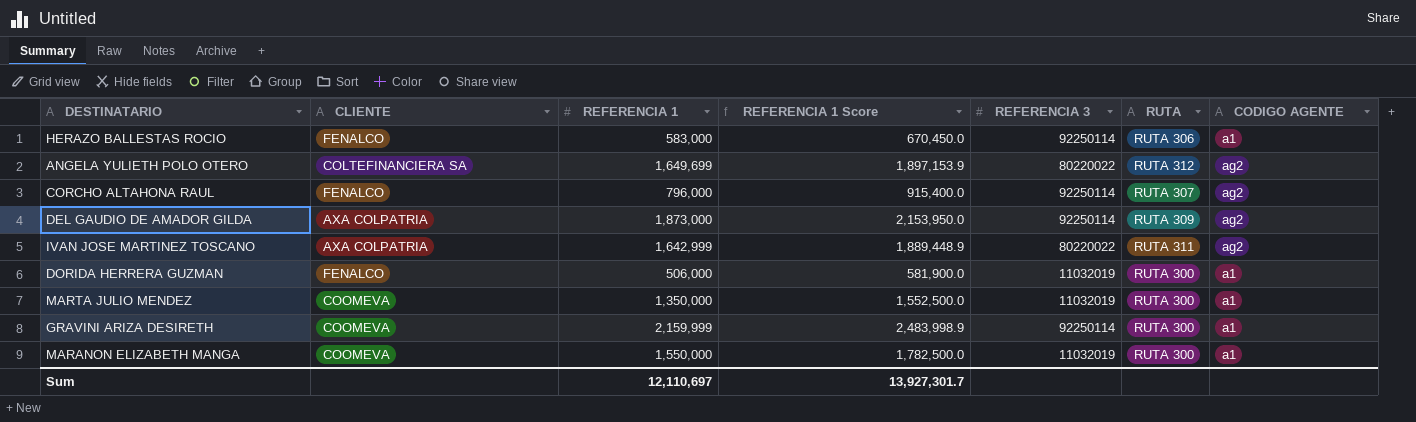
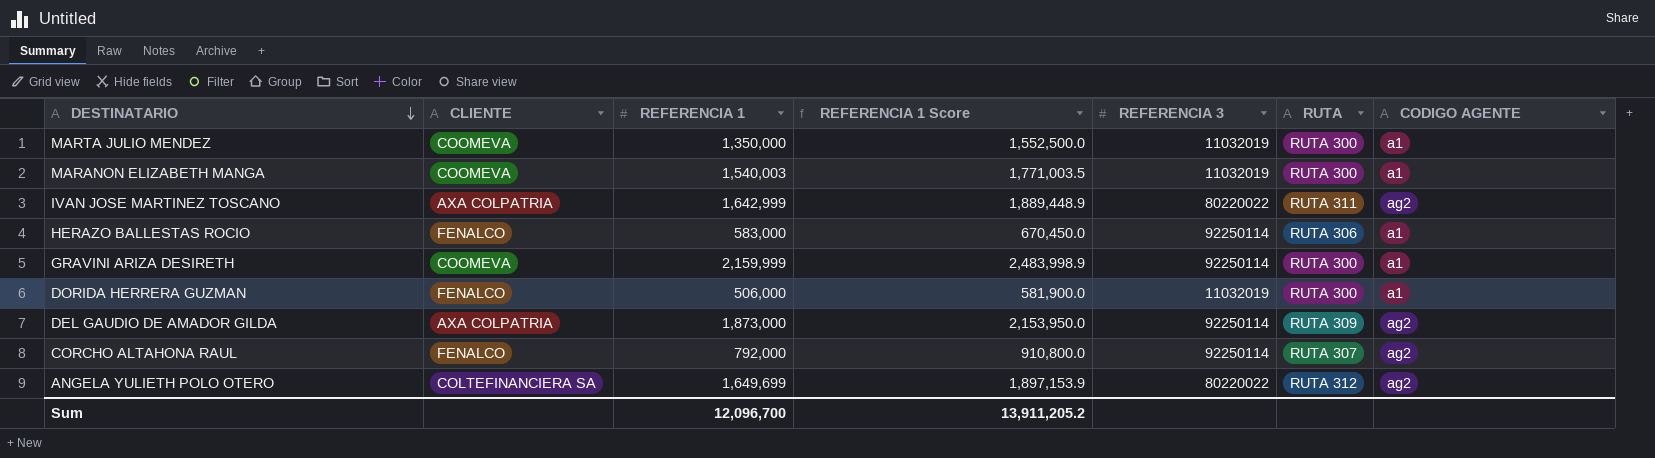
row order: none -> DESTINATARIO descending
MARANON ELIZABETH MANGA | REFERENCIA 1: 1,550,000 -> 1,540,003
MARANON ELIZABETH MANGA | REFERENCIA 1 Score: 1,782,500.0 -> 1,771,003.5
CORCHO ALTAHONA RAUL | REFERENCIA 1: 796,000 -> 792,000
CORCHO ALTAHONA RAUL | REFERENCIA 1 Score: 915,400.0 -> 910,800.0
Sum | REFERENCIA 1: 12,110,697 -> 12,096,700
Sum | REFERENCIA 1 Score: 13,927,301.7 -> 13,911,205.2

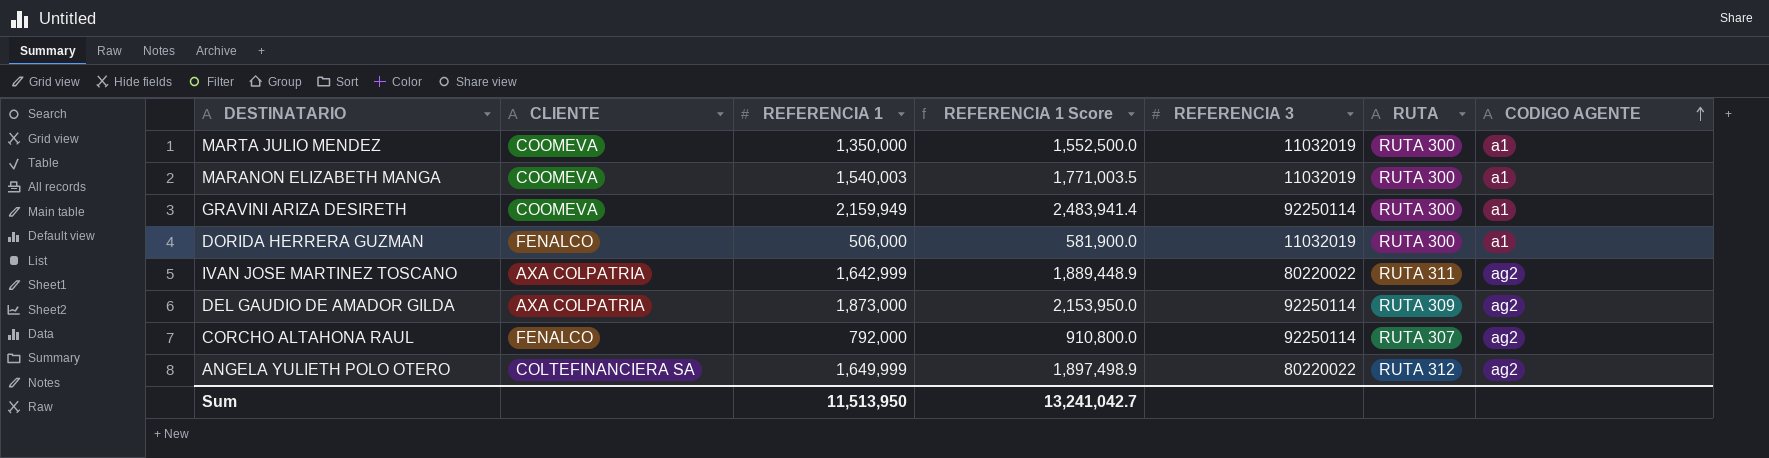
row order: DESTINATARIO descending -> CODIGO AGENTE ascending
row HERAZO BALLESTAS ROCIO: FENALCO | 583,000 | 670,450.0 | 92250114 | RUTA 306 | a1 -> none
GRAVINI ARIZA DESIRETH | REFERENCIA 1: 2,159,999 -> 2,159,949
GRAVINI ARIZA DESIRETH | REFERENCIA 1 Score: 2,483,998.9 -> 2,483,941.4
ANGELA YULIETH POLO OTERO | REFERENCIA 1: 1,649,699 -> 1,649,999
ANGELA YULIETH POLO OTERO | REFERENCIA 1 Score: 1,897,153.9 -> 1,897,498.9
Sum | REFERENCIA 1: 12,096,700 -> 11,513,950
Sum | REFERENCIA 1 Score: 13,911,205.2 -> 13,241,042.7

